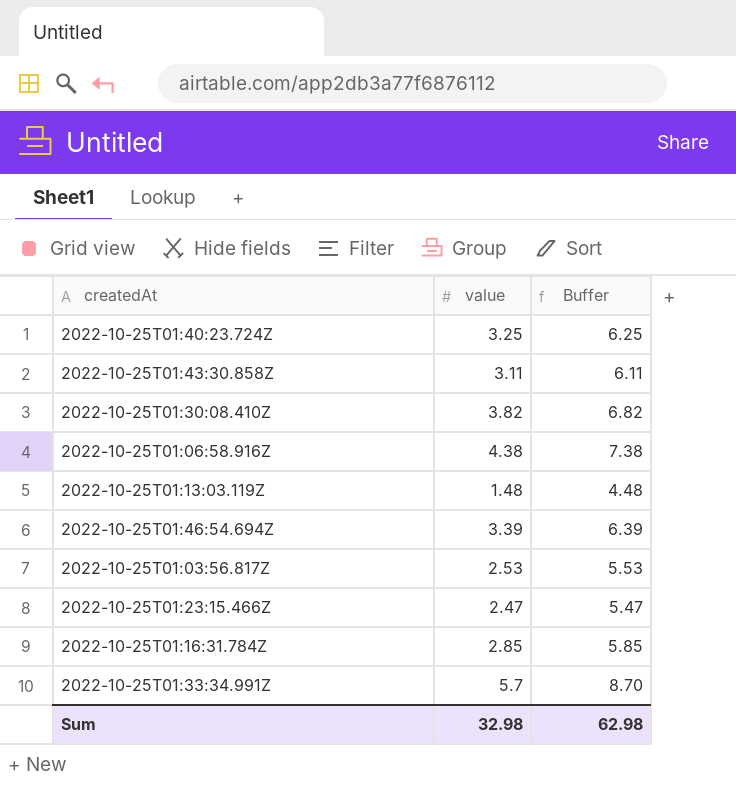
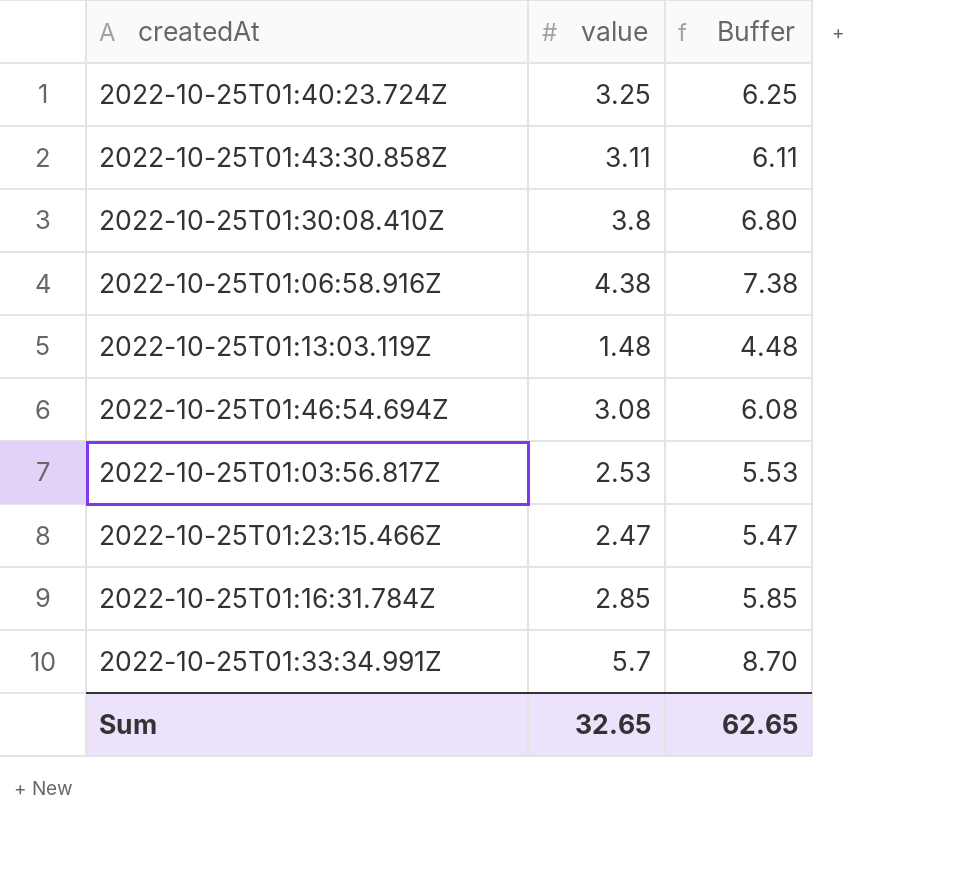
2022-10-25T01:30:08.410Z | value: 3.82 -> 3.8
2022-10-25T01:30:08.410Z | Buffer: 6.82 -> 6.80
2022-10-25T01:46:54.694Z | value: 3.39 -> 3.08
2022-10-25T01:46:54.694Z | Buffer: 6.39 -> 6.08
Sum | value: 32.98 -> 32.65
Sum | Buffer: 62.98 -> 62.65

